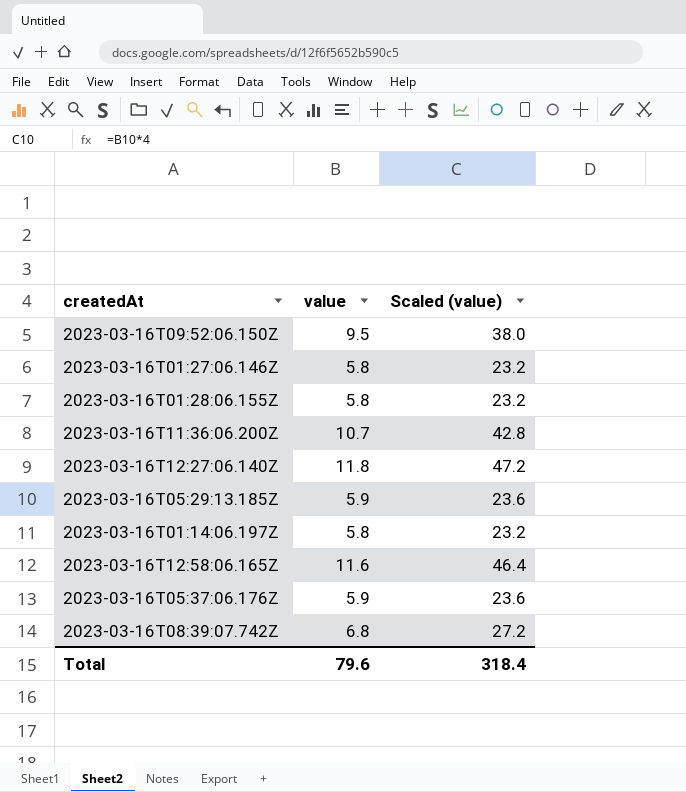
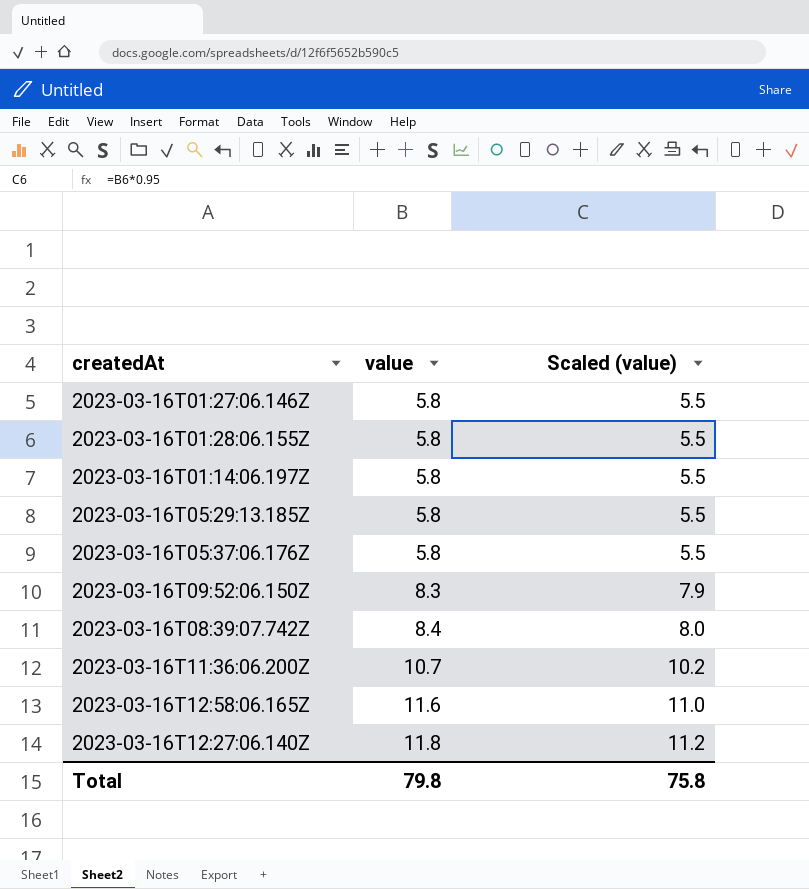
row order: none -> value ascending
column Scaled (value) | formula: [value] * 4 -> [value] * 0.95
2023-03-16T05:29:13.185Z | value: 5.9 -> 5.8
2023-03-16T05:37:06.176Z | value: 5.9 -> 5.8
2023-03-16T09:52:06.150Z | value: 9.5 -> 8.3
2023-03-16T08:39:07.742Z | value: 6.8 -> 8.4
Total | value: 79.6 -> 79.8
Total | Scaled (value): 318.4 -> 75.8

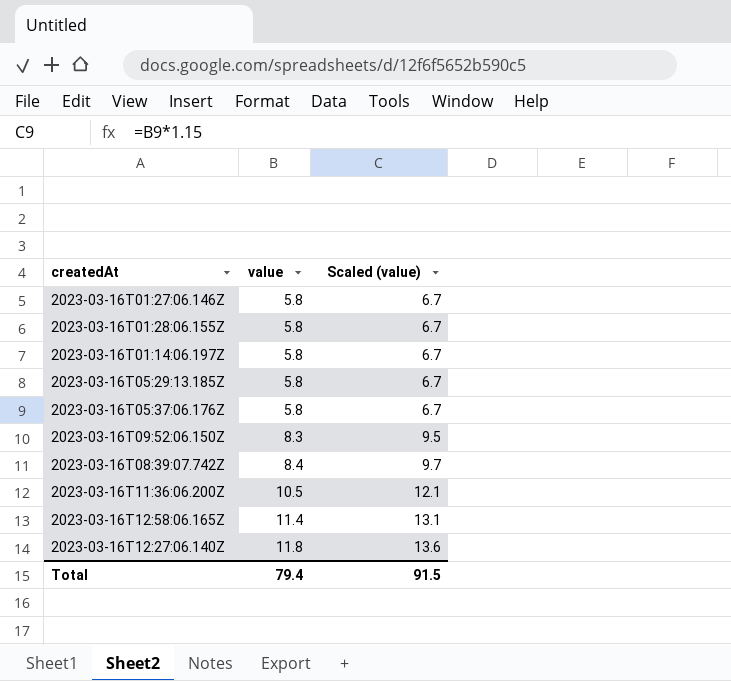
column Scaled (value) | formula: [value] * 0.95 -> [value] * 1.15
2023-03-16T11:36:06.200Z | value: 10.7 -> 10.5
2023-03-16T12:58:06.165Z | value: 11.6 -> 11.4
Total | value: 79.8 -> 79.4
Total | Scaled (value): 75.8 -> 91.5

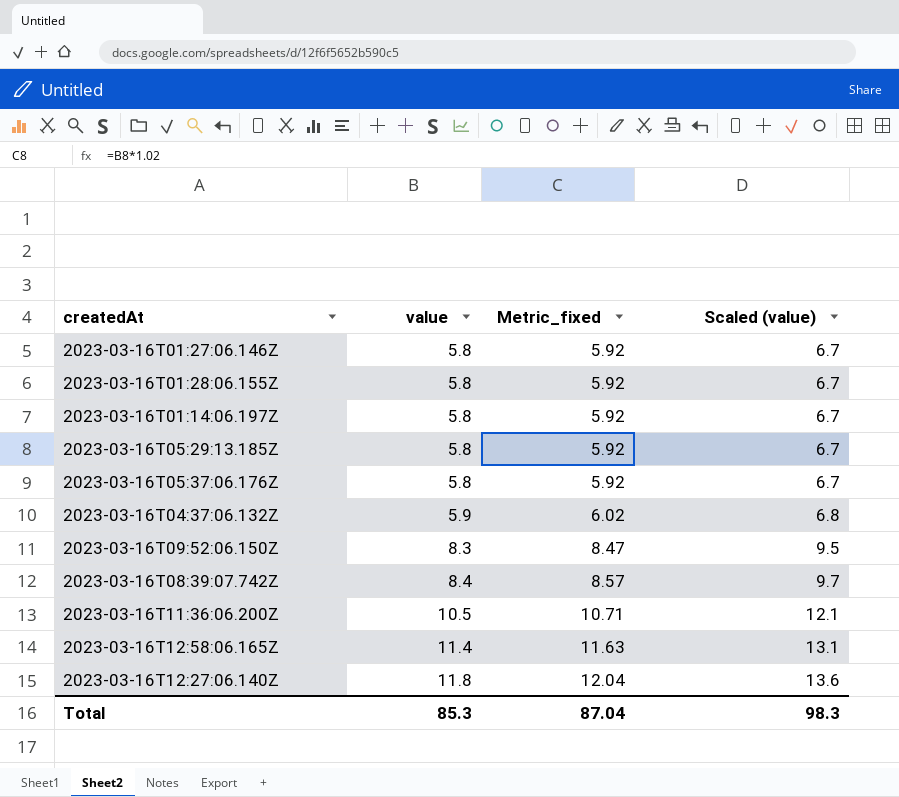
column Metric_fixed | formula: none -> [value] * 1.02
row 2023-03-16T04:37:06.132Z: none -> 5.9 | 6.02 | 6.8
Total | value: 79.4 -> 85.3
Total | Scaled (value): 91.5 -> 98.3

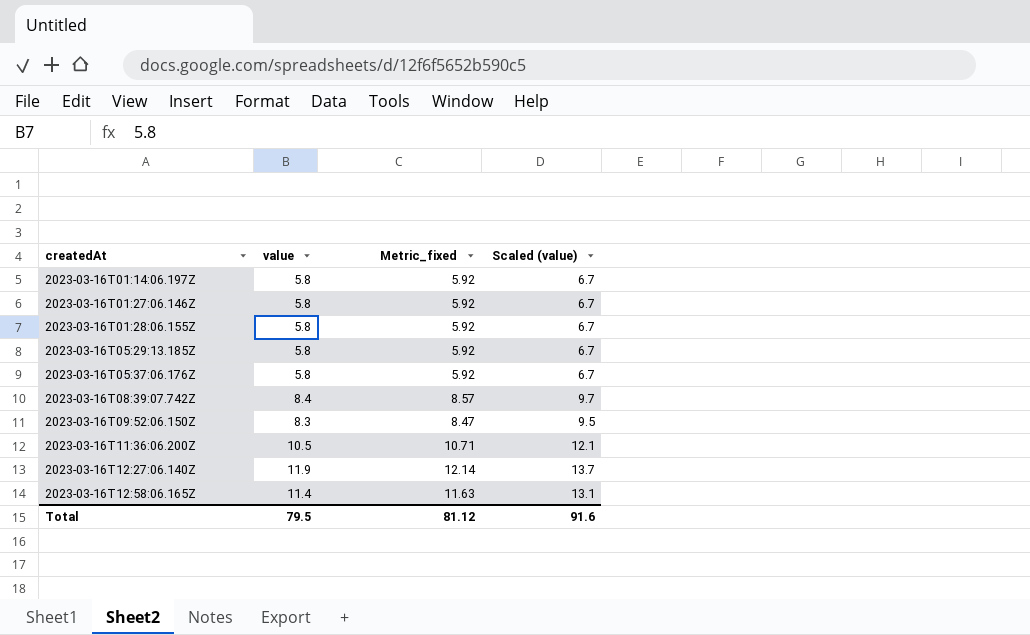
row order: value ascending -> createdAt ascending
row 2023-03-16T04:37:06.132Z: 5.9 | 6.02 | 6.8 -> none
2023-03-16T12:27:06.140Z | value: 11.8 -> 11.9
2023-03-16T12:27:06.140Z | Metric_fixed: 12.04 -> 12.14
2023-03-16T12:27:06.140Z | Scaled (value): 13.6 -> 13.7
Total | value: 85.3 -> 79.5
Total | Metric_fixed: 87.04 -> 81.12
Total | Scaled (value): 98.3 -> 91.6

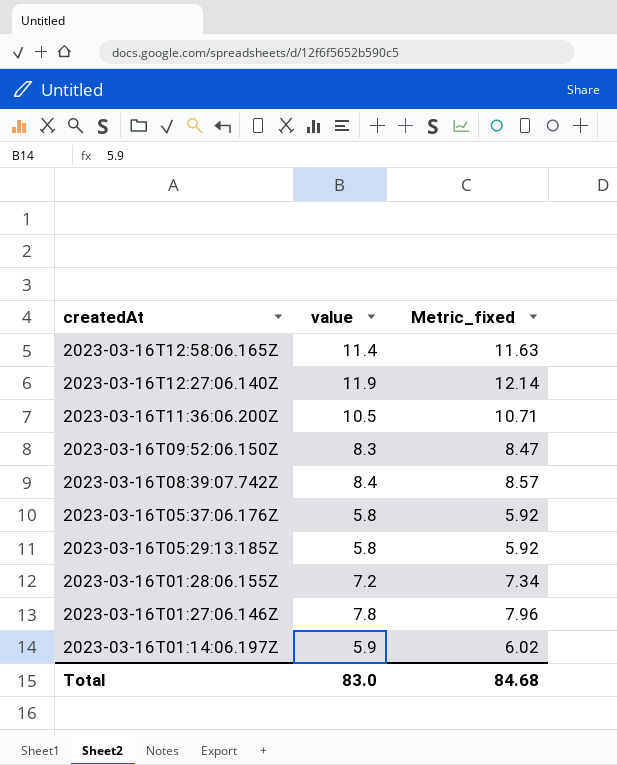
row order: createdAt ascending -> createdAt descending
column Scaled (value) | formula: [value] * 1.15 -> none
2023-03-16T01:28:06.155Z | value: 5.8 -> 7.2
2023-03-16T01:28:06.155Z | Metric_fixed: 5.92 -> 7.34
2023-03-16T01:27:06.146Z | value: 5.8 -> 7.8
2023-03-16T01:27:06.146Z | Metric_fixed: 5.92 -> 7.96
2023-03-16T01:14:06.197Z | value: 5.8 -> 5.9
2023-03-16T01:14:06.197Z | Metric_fixed: 5.92 -> 6.02
Total | value: 79.5 -> 83.0
Total | Metric_fixed: 81.12 -> 84.68

